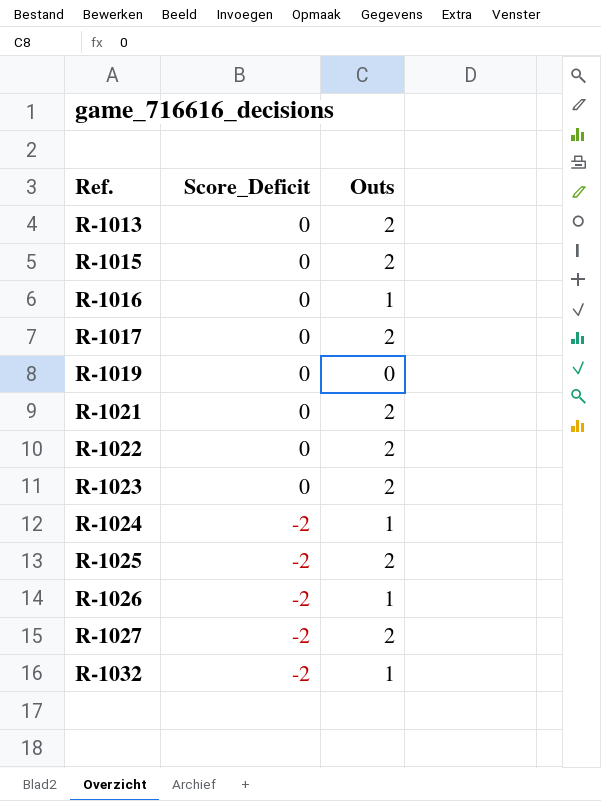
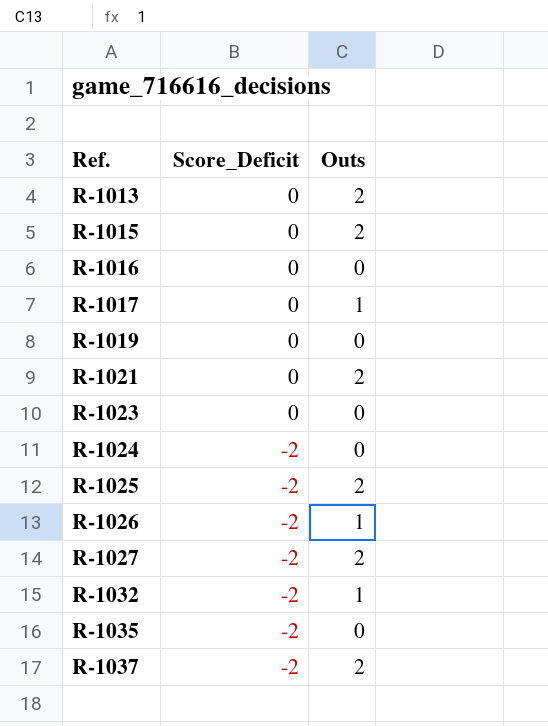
row R-1022: 0 | 2 -> none
R-1016 | Outs: 1 -> 0
R-1017 | Outs: 2 -> 1
R-1023 | Outs: 2 -> 0
R-1024 | Outs: 1 -> 0
row R-1035: none -> -2 | 0
row R-1037: none -> -2 | 2

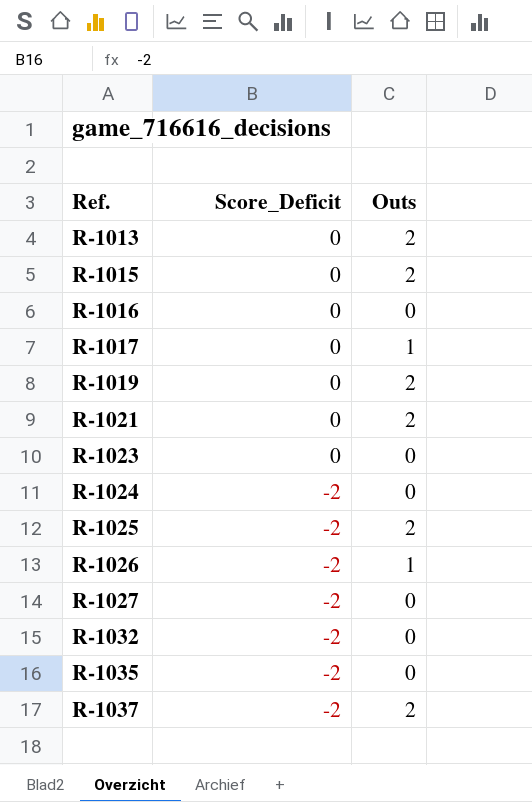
R-1019 | Outs: 0 -> 2
R-1027 | Outs: 2 -> 0
R-1032 | Outs: 1 -> 0

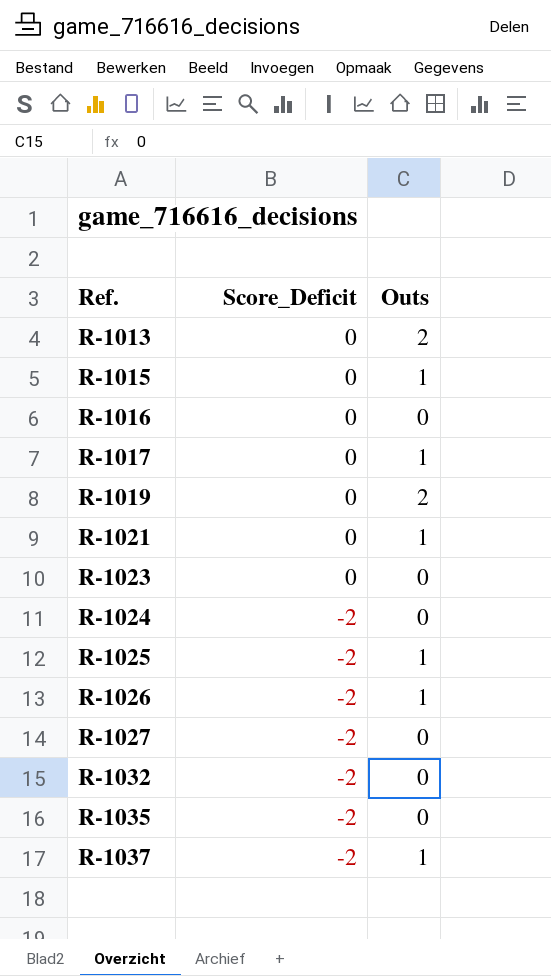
R-1015 | Outs: 2 -> 1
R-1021 | Outs: 2 -> 1
R-1025 | Outs: 2 -> 1
R-1037 | Outs: 2 -> 1

